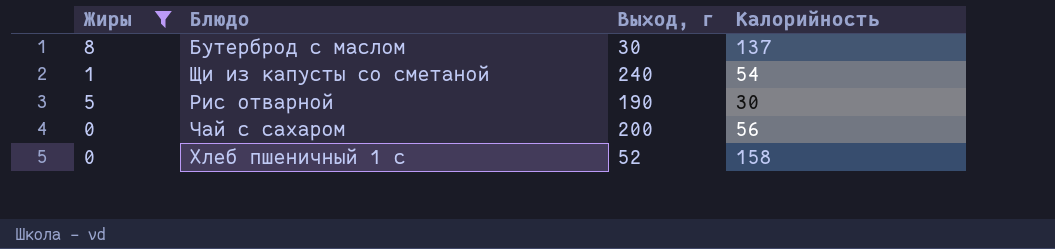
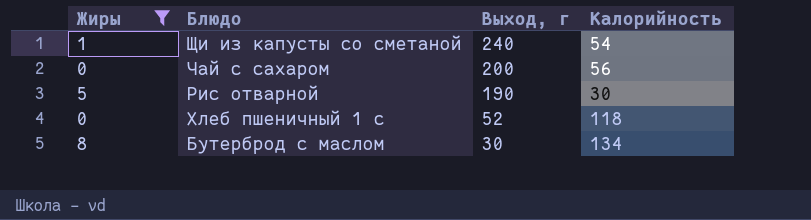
row order: none -> Выход, г descending
Хлеб пшеничный 1 с | Калорийность: 158 -> 118
Бутерброд с маслом | Калорийность: 137 -> 134

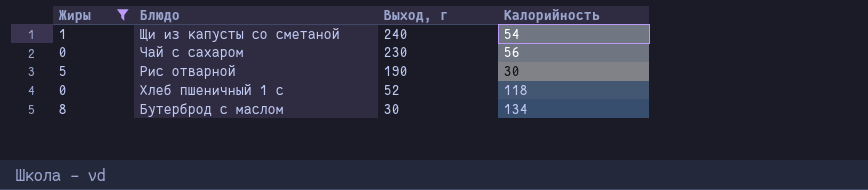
Чай с сахаром | Выход, г: 200 -> 230

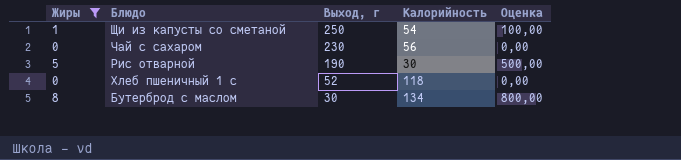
column Оценка | formula: none -> [Жиры] * 100
Щи из капусты со сметаной | Выход, г: 240 -> 250

